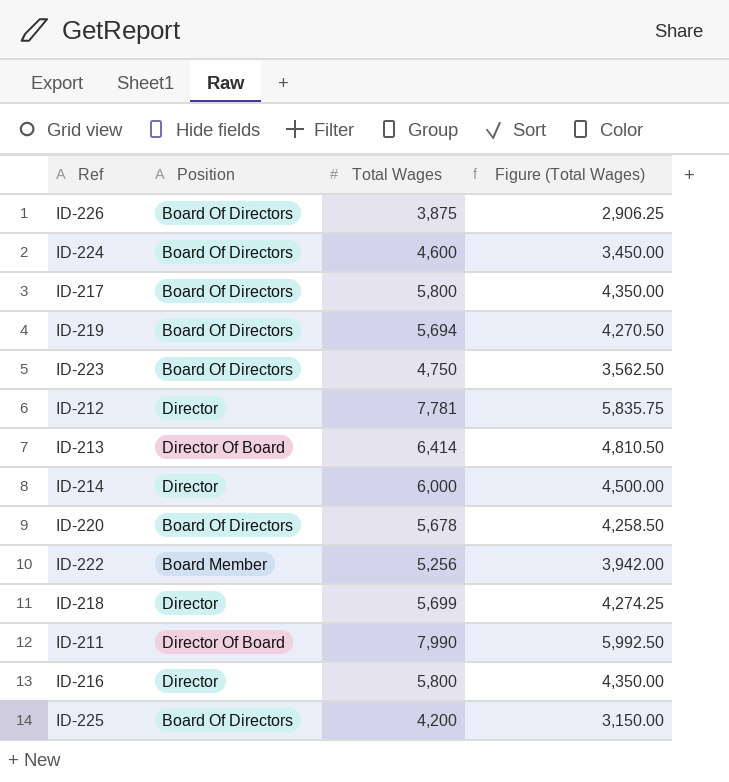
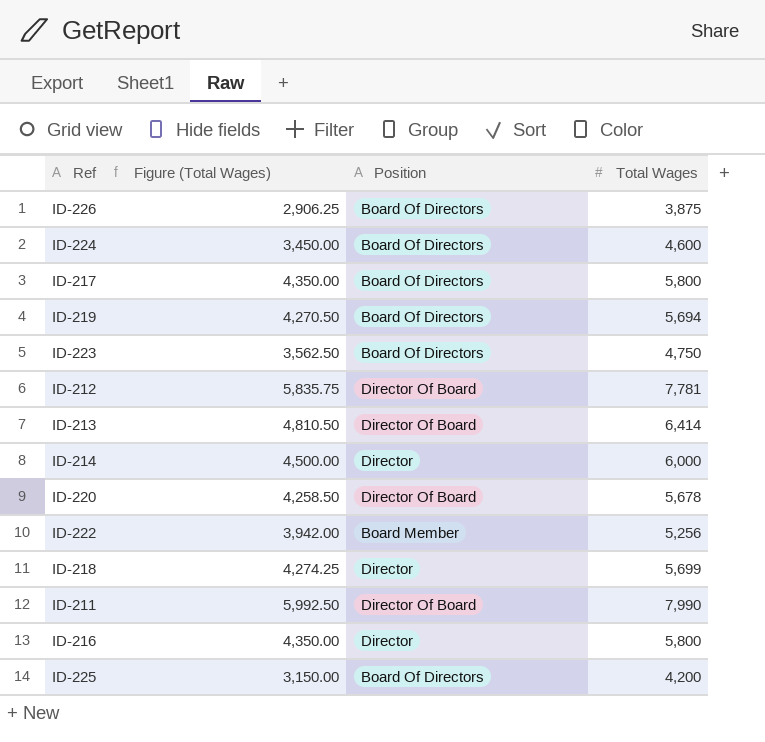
column Figure (Total Wages) | position: 4 -> 2
ID-212 | Position: Director -> Director Of Board
ID-220 | Position: Board Of Directors -> Director Of Board

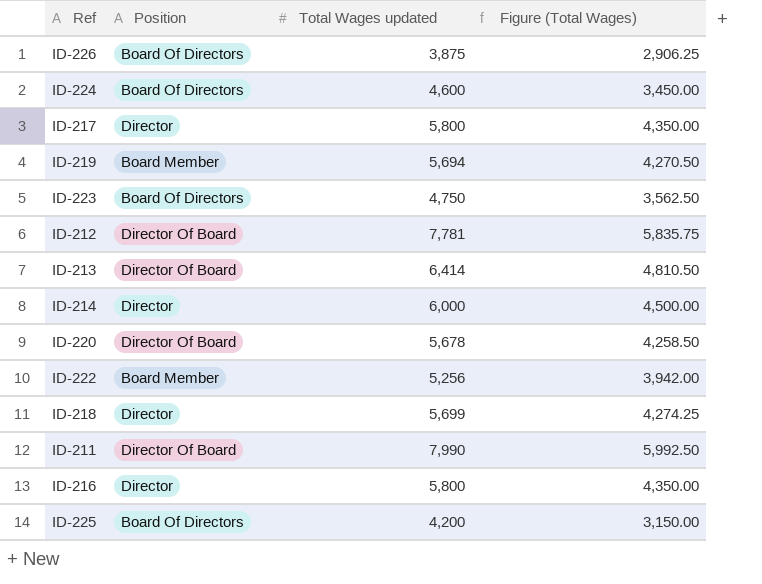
column name: Total Wages -> Total Wages updated
column Figure (Total Wages) | position: 2 -> 4
ID-217 | Position: Board Of Directors -> Director
ID-219 | Position: Board Of Directors -> Board Member

